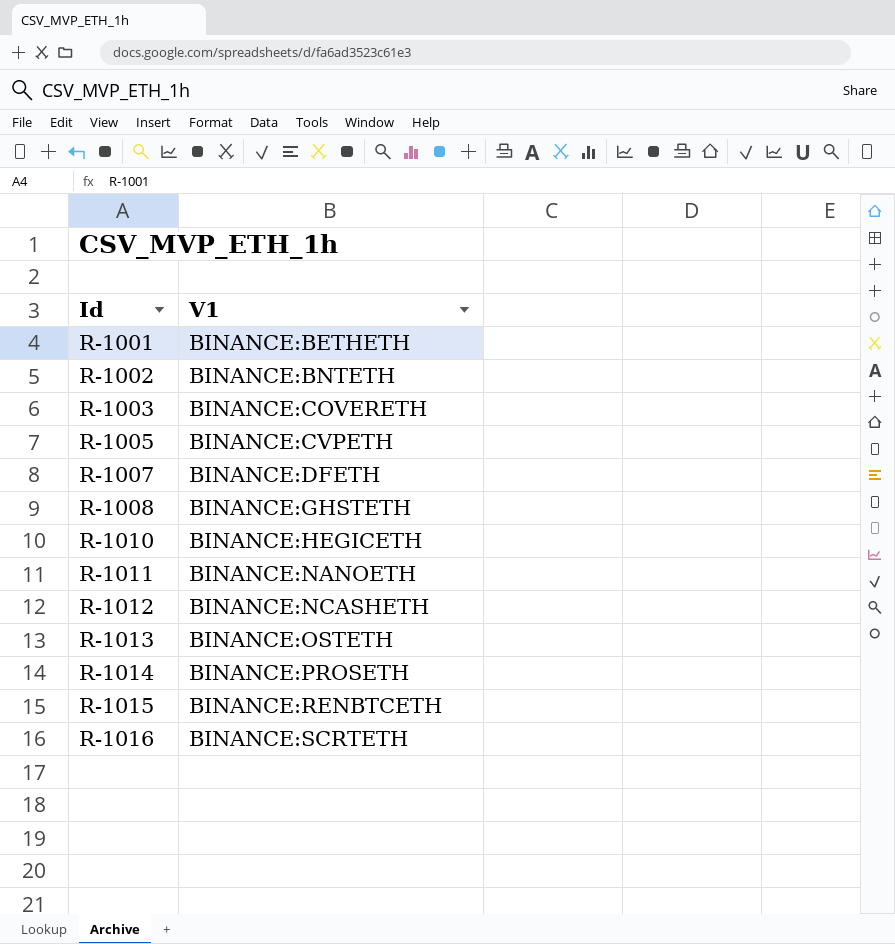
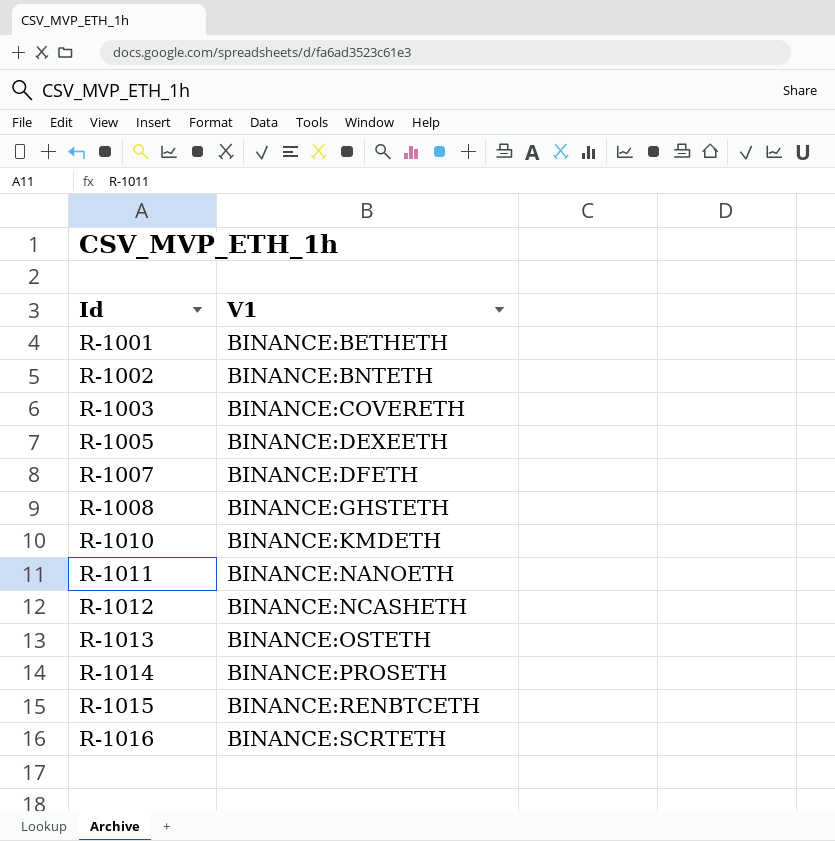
R-1005 | V1: BINANCE:CVPETH -> BINANCE:DEXEETH
R-1010 | V1: BINANCE:HEGICETH -> BINANCE:KMDETH

